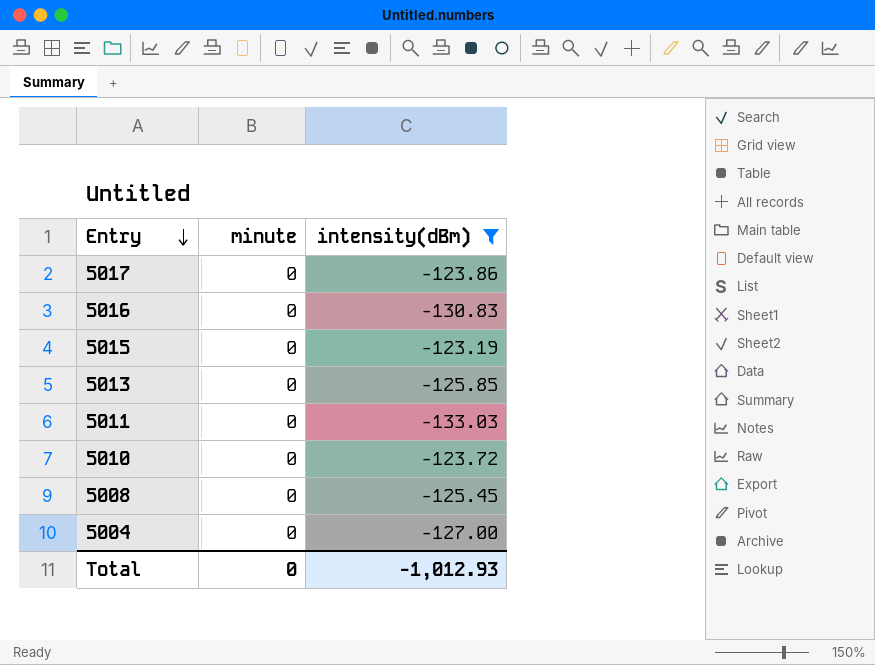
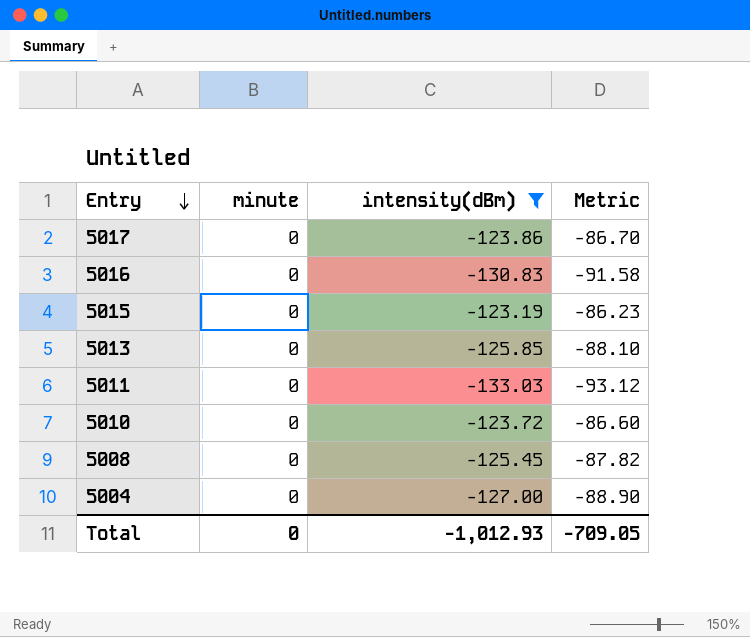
column Metric | formula: none -> [intensity(dBm)] * 0.7

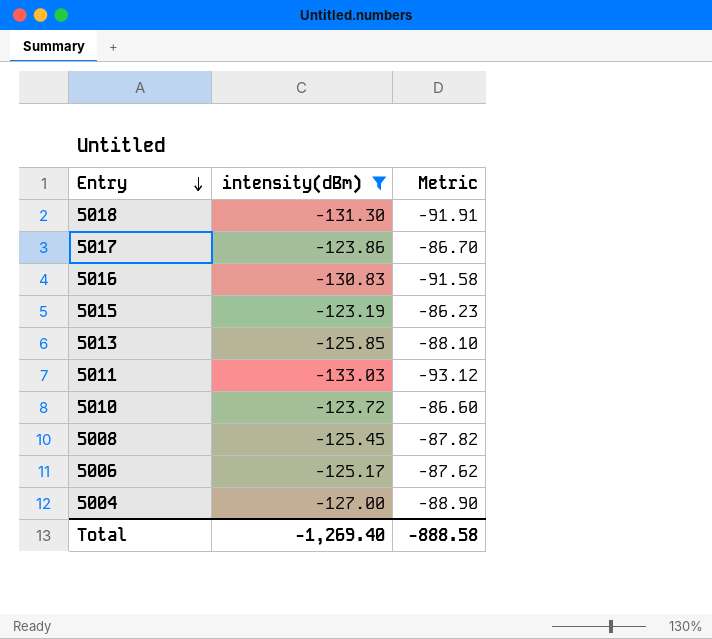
column minute | position: 2 -> none
row 5018: none -> -131.30 | -91.91
row 5006: none -> -125.17 | -87.62
Total | intensity(dBm): -1,012.93 -> -1,269.40
Total | Metric: -709.05 -> -888.58

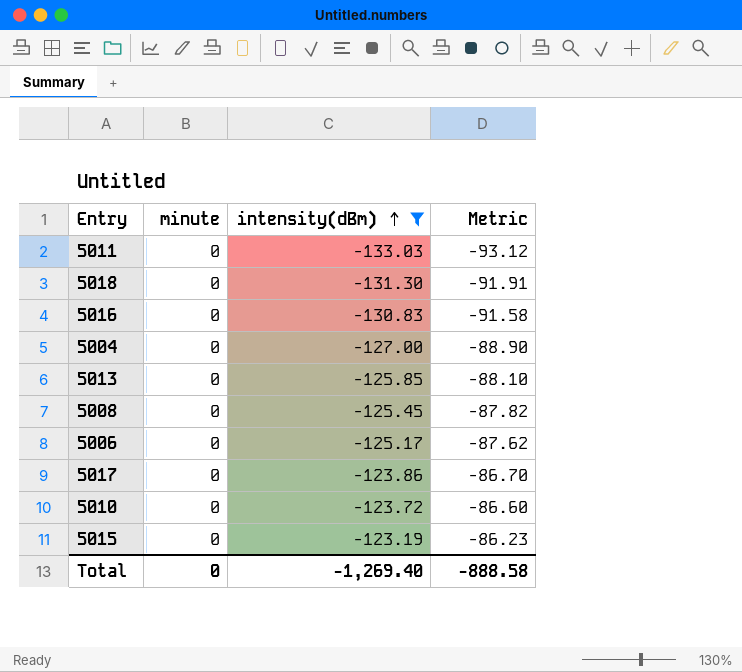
row order: Entry descending -> intensity(dBm) ascending
column minute | position: none -> 2

